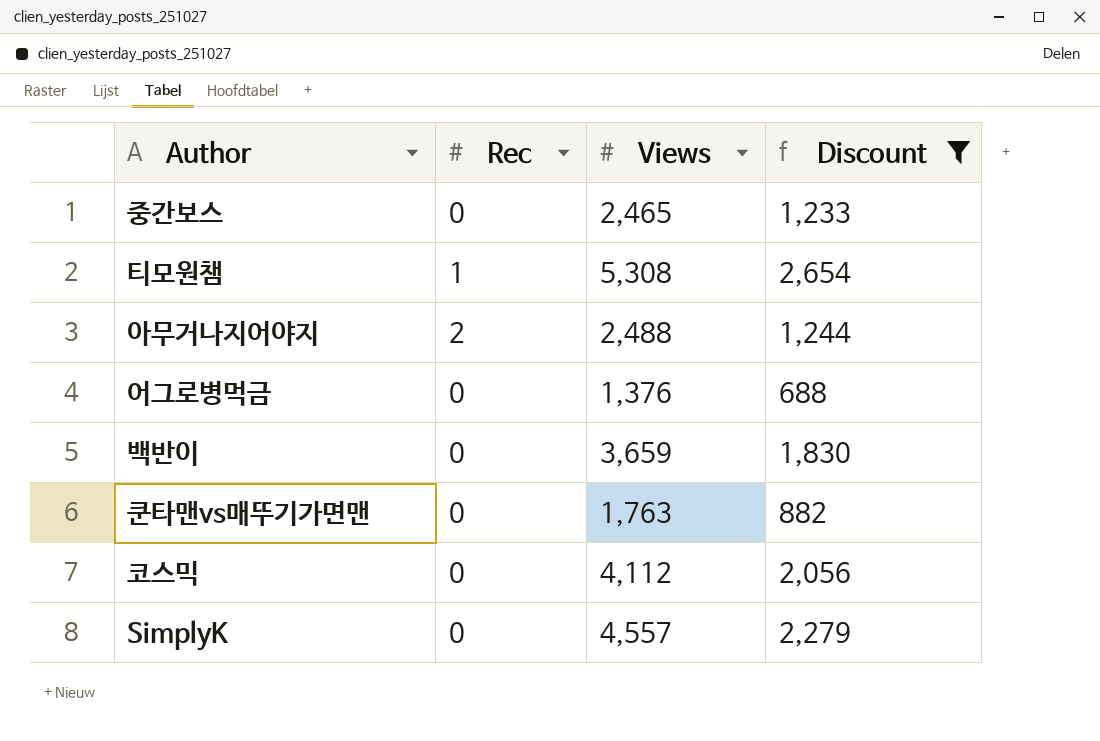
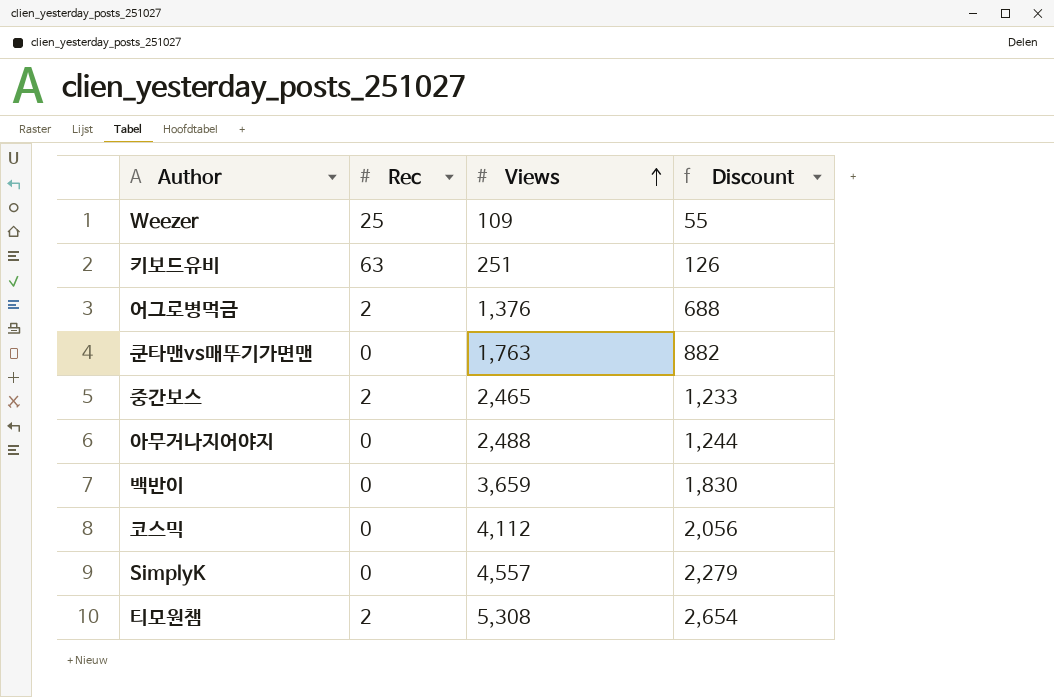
filter: Discount >= 688 -> none
row order: none -> Views ascending
어그로병먹금 | Rec: 0 -> 2
중간보스 | Rec: 0 -> 2
아무거나지어야지 | Rec: 2 -> 0
티모원챔 | Rec: 1 -> 2

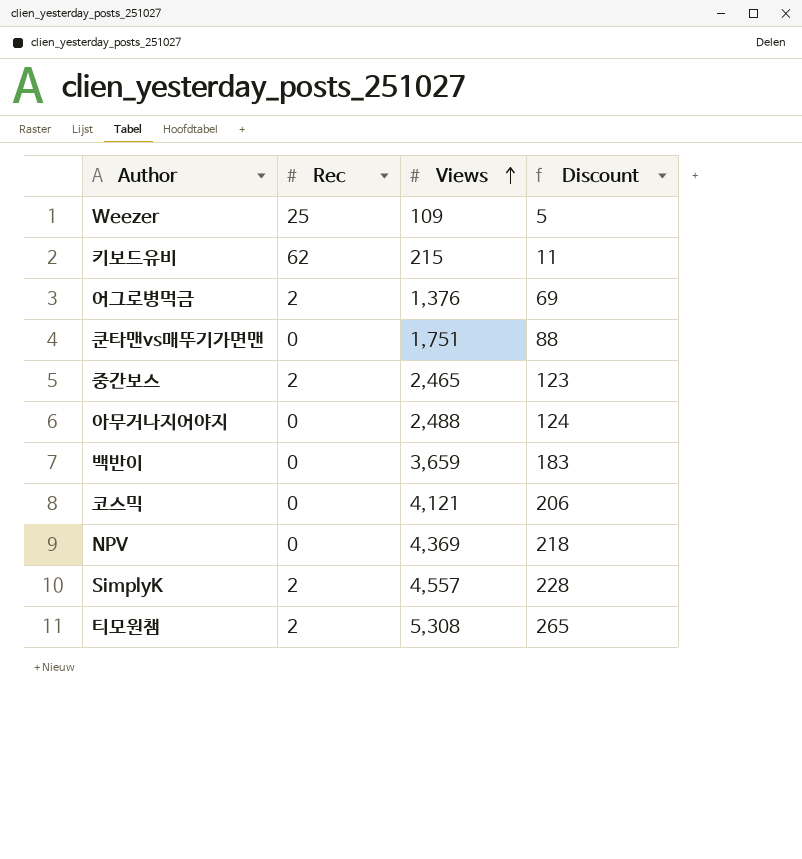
column Discount | formula: [Views] * 0.5 -> [Views] * 0.05
키보드유비 | Rec: 63 -> 62
키보드유비 | Views: 251 -> 215
쿤타맨vs매뚜기가면맨 | Views: 1,763 -> 1,751
코스믹 | Views: 4,112 -> 4,121
row NPV: none -> 0 | 4,369 | 218
SimplyK | Rec: 0 -> 2

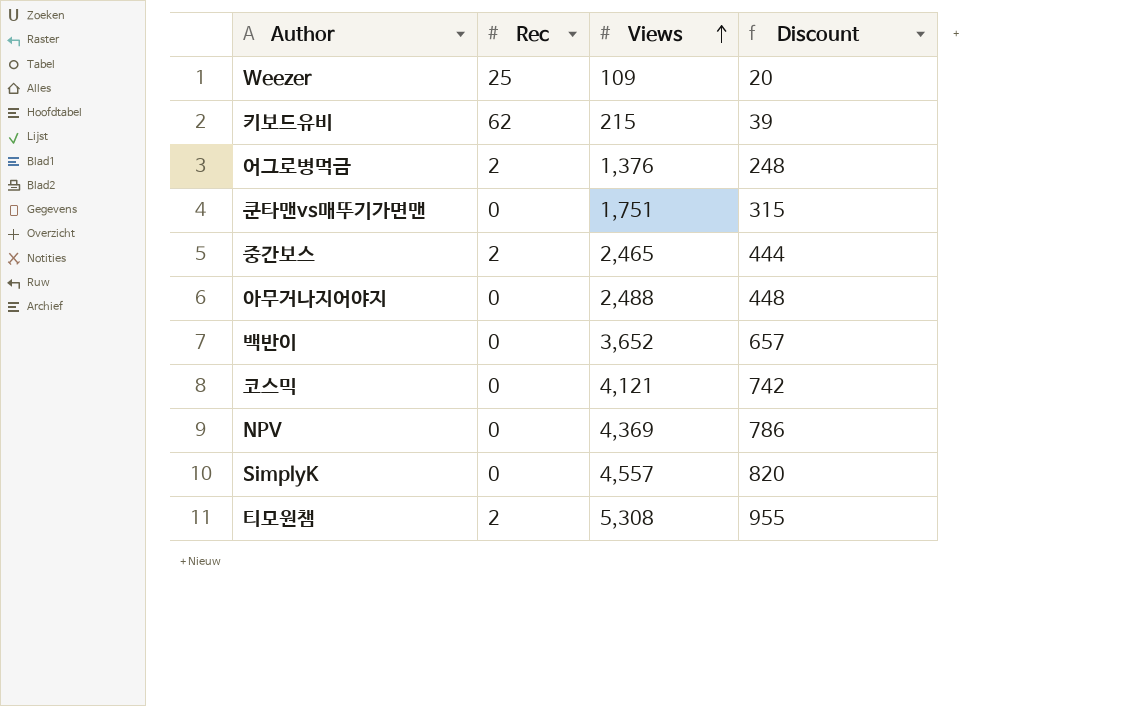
column Discount | formula: [Views] * 0.05 -> [Views] * 0.18
백반이 | Views: 3,659 -> 3,652
SimplyK | Rec: 2 -> 0

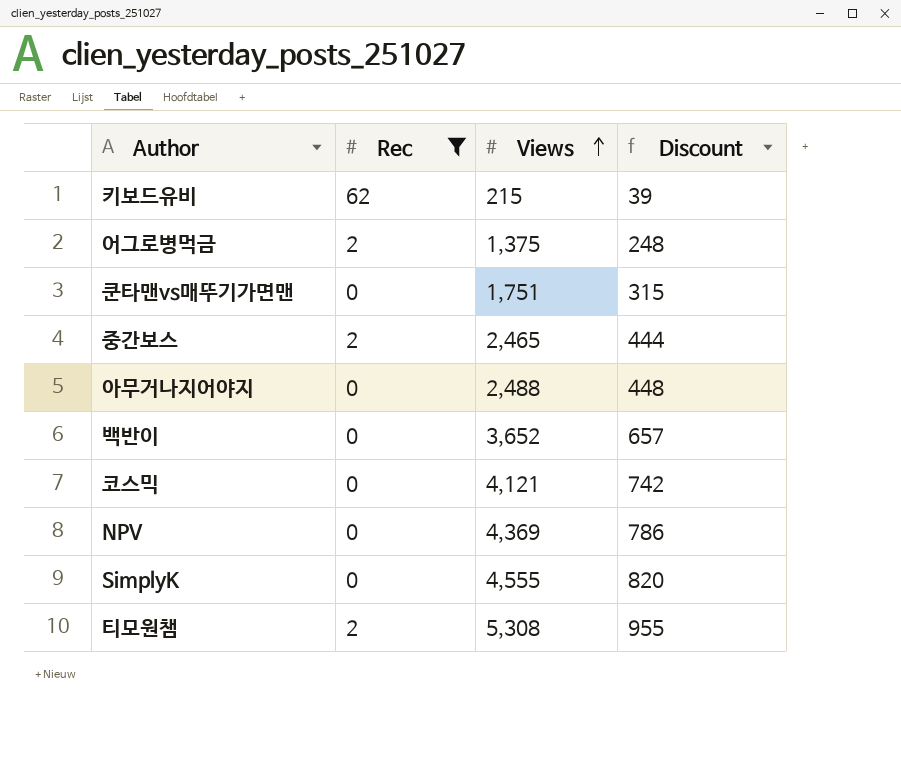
filter: none -> Rec != 25
어그로병먹금 | Views: 1,376 -> 1,375
SimplyK | Views: 4,557 -> 4,555

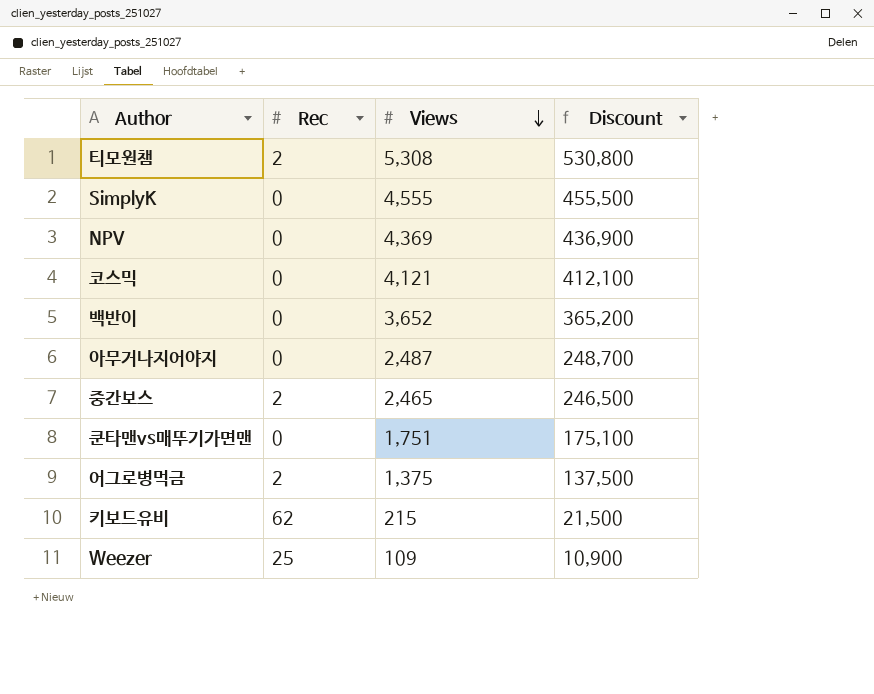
filter: Rec != 25 -> none
row order: Views ascending -> Views descending
column Discount | formula: [Views] * 0.18 -> [Views] * 100
아무거나지어야지 | Views: 2,488 -> 2,487

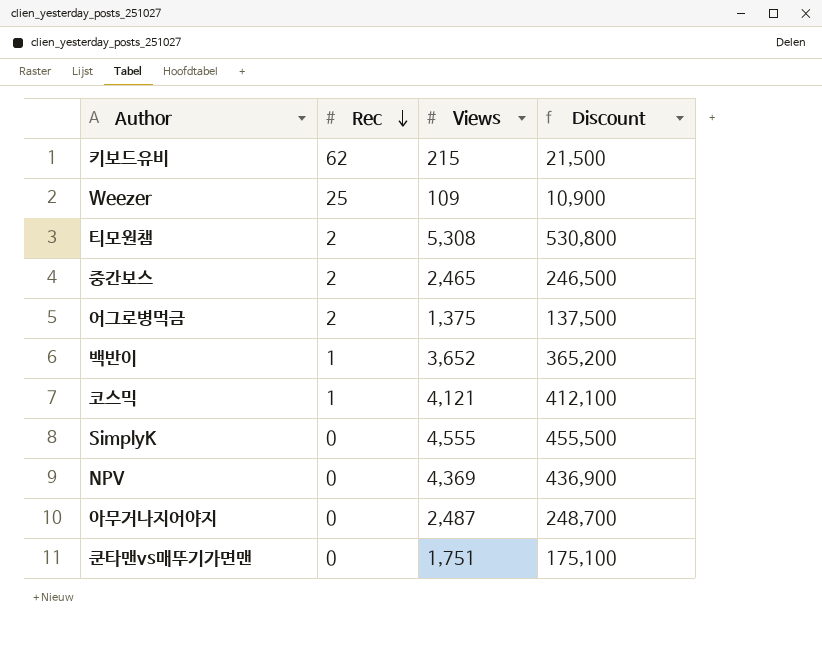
row order: Views descending -> Rec descending
백반이 | Rec: 0 -> 1
코스믹 | Rec: 0 -> 1

